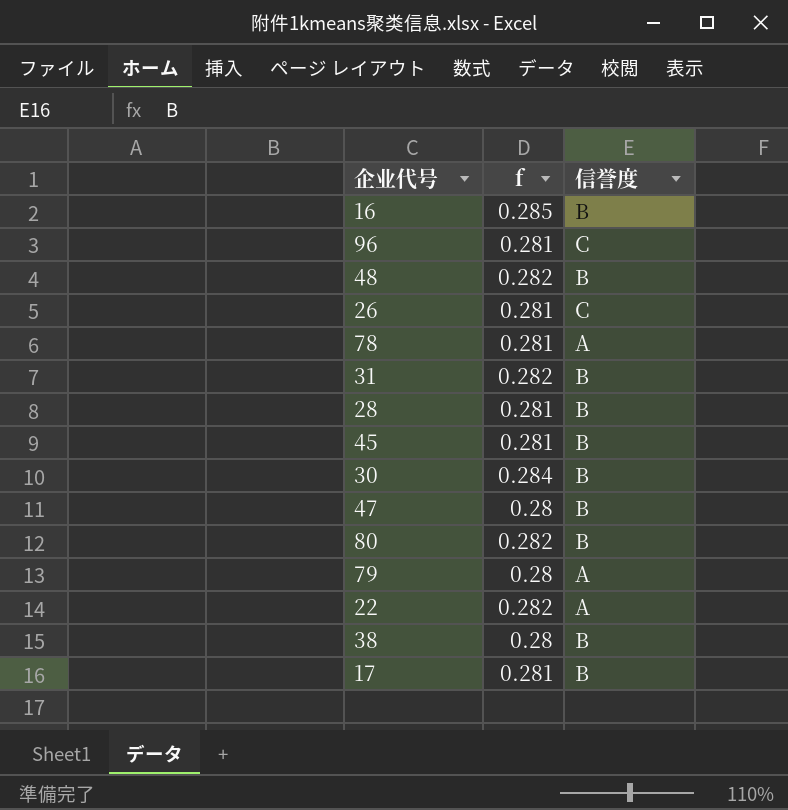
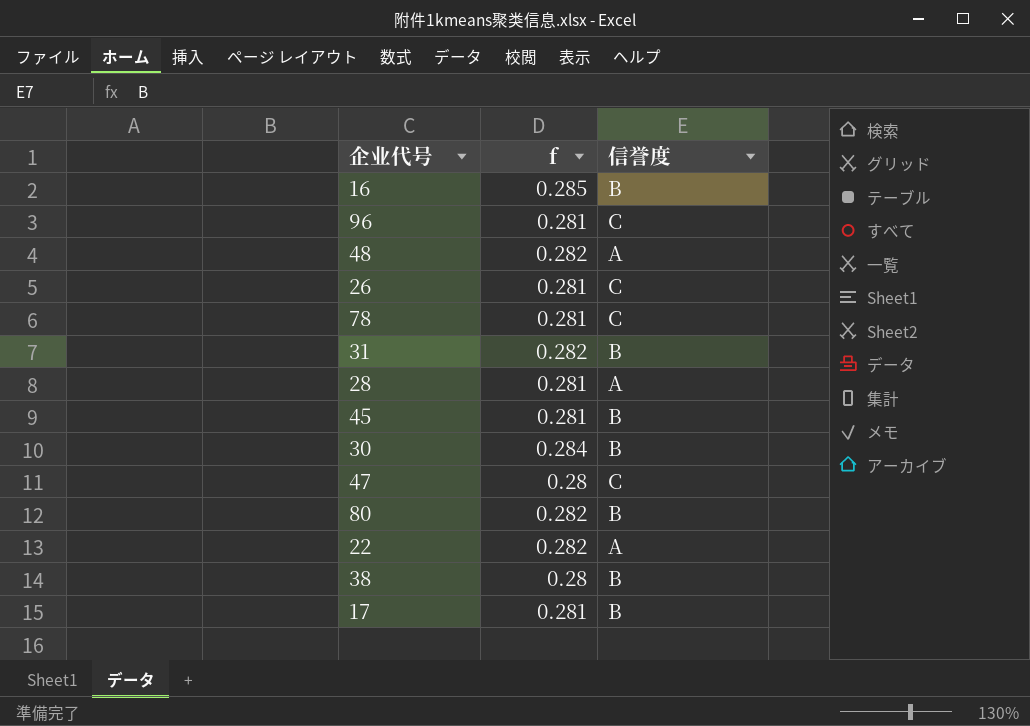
row 79: 0.28 | A -> none
48 | 信誉度: B -> A
78 | 信誉度: A -> C
28 | 信誉度: B -> A
47 | 信誉度: B -> C

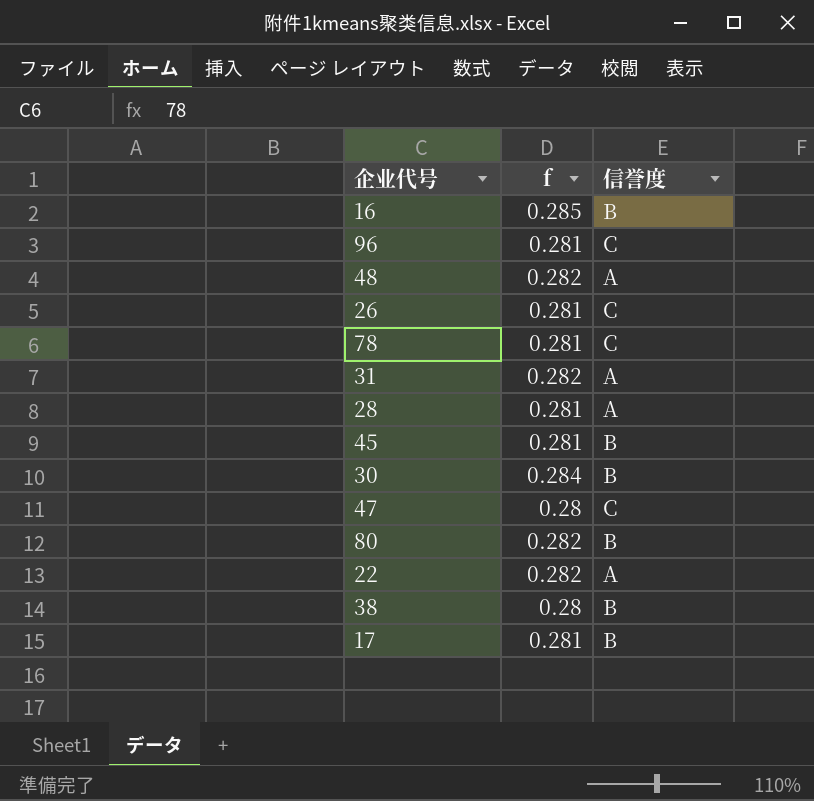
31 | 信誉度: B -> A

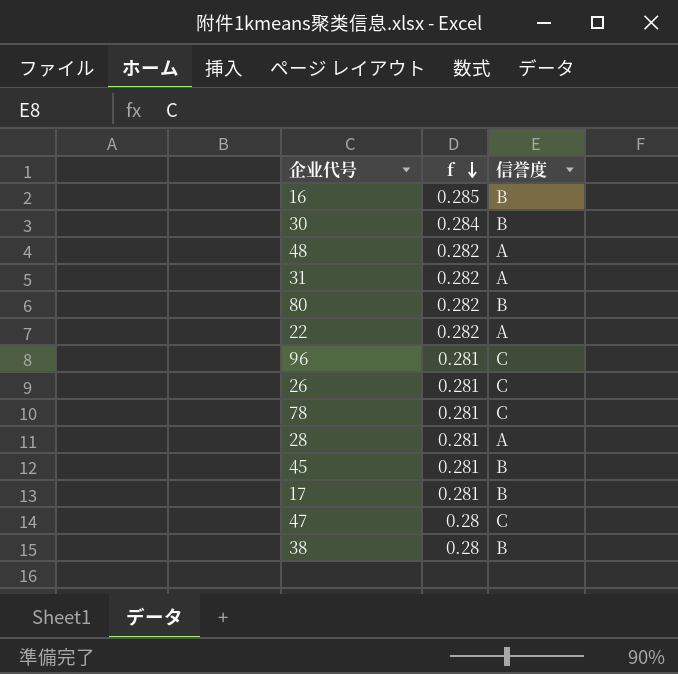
row order: none -> f descending

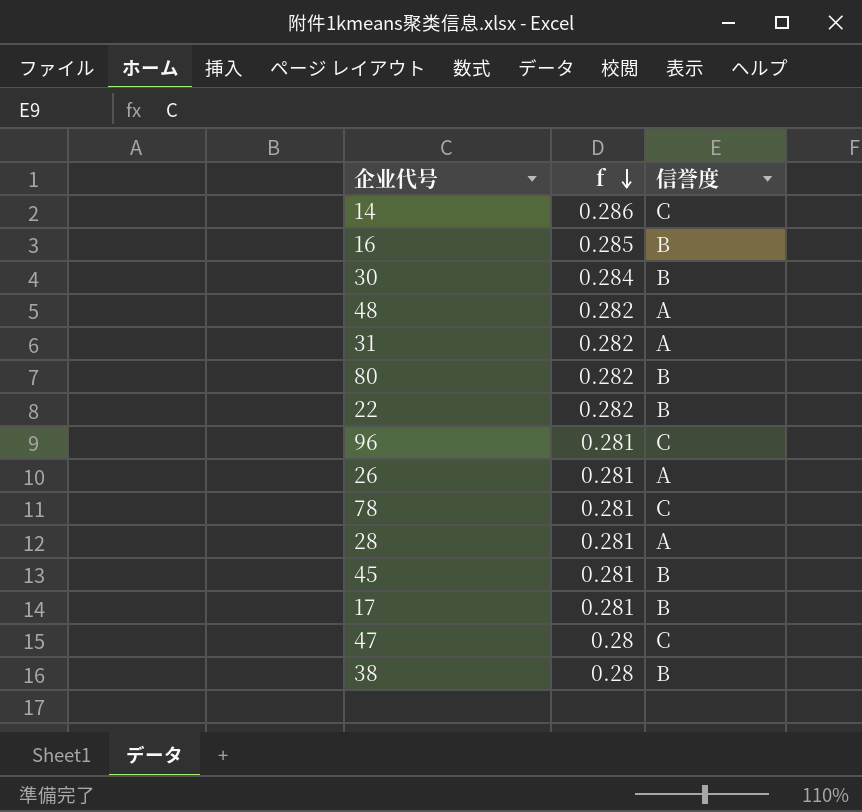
row 14: none -> 0.286 | C
22 | 信誉度: A -> B
26 | 信誉度: C -> A

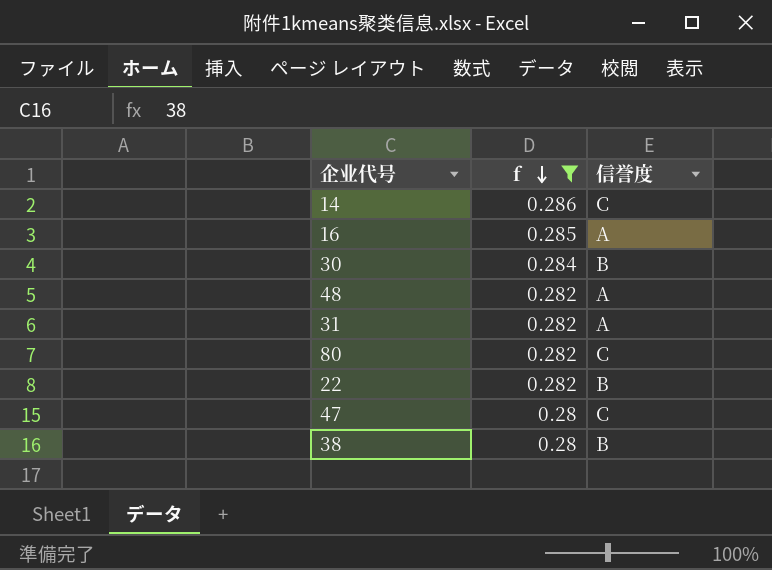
filter: none -> f != 0.281
16 | 信誉度: B -> A
80 | 信誉度: B -> C

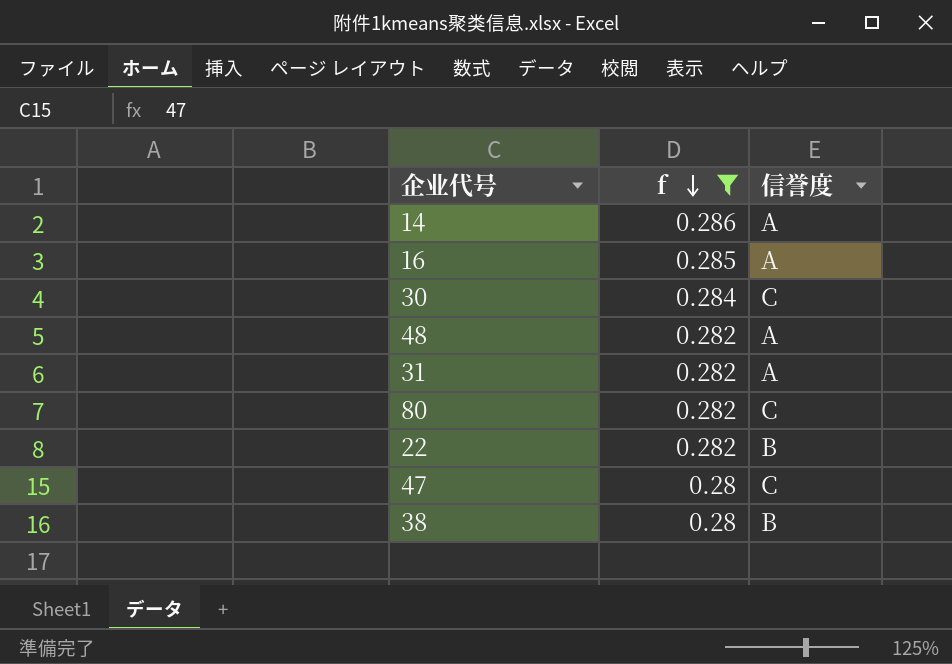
14 | 信誉度: C -> A
30 | 信誉度: B -> C

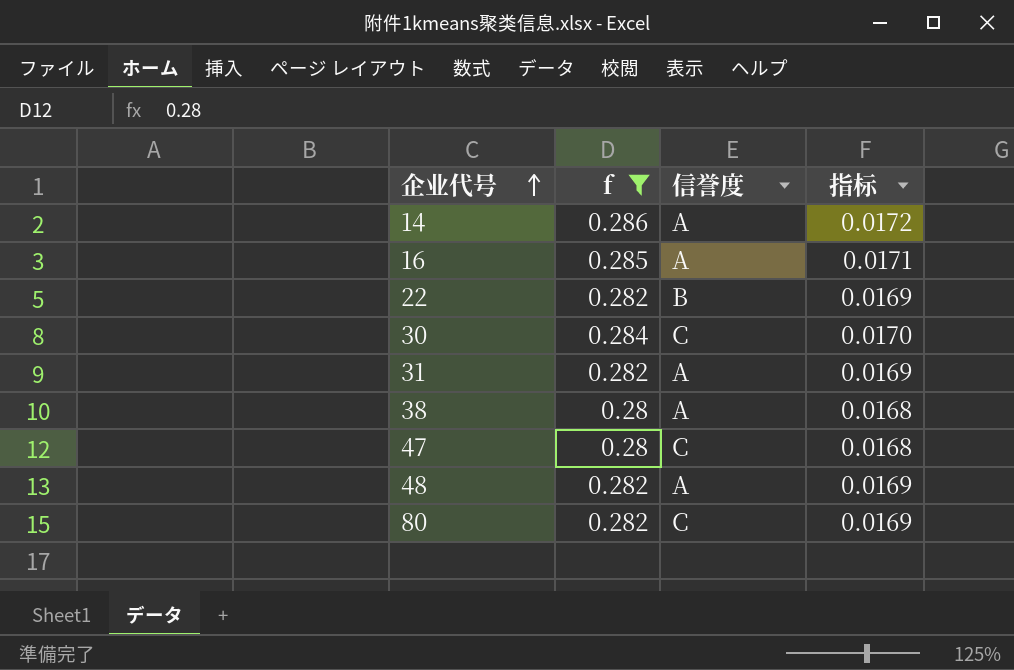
row order: f descending -> 企业代号 ascending
column 指标 | formula: none -> [f] * 0.06
38 | 信誉度: B -> A

